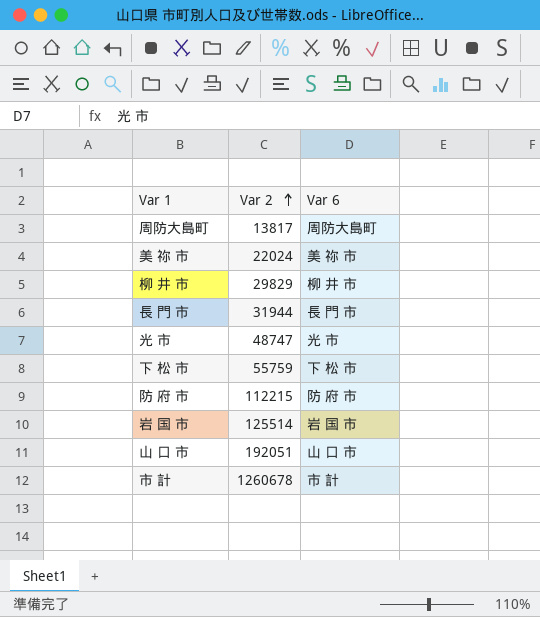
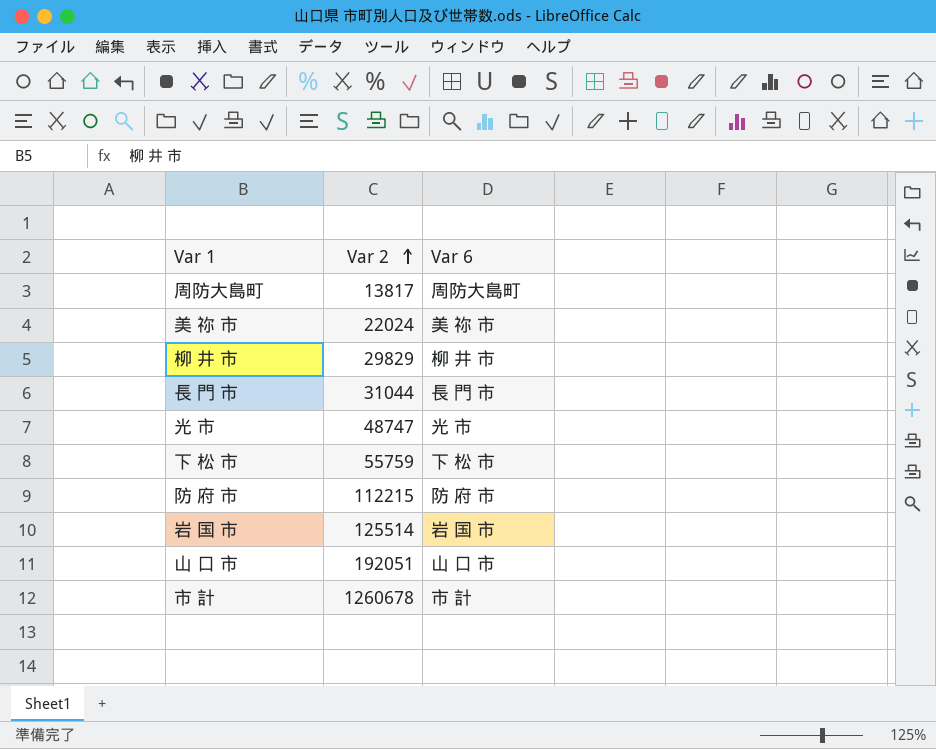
長 門 市 | Var 2: 31944 -> 31044

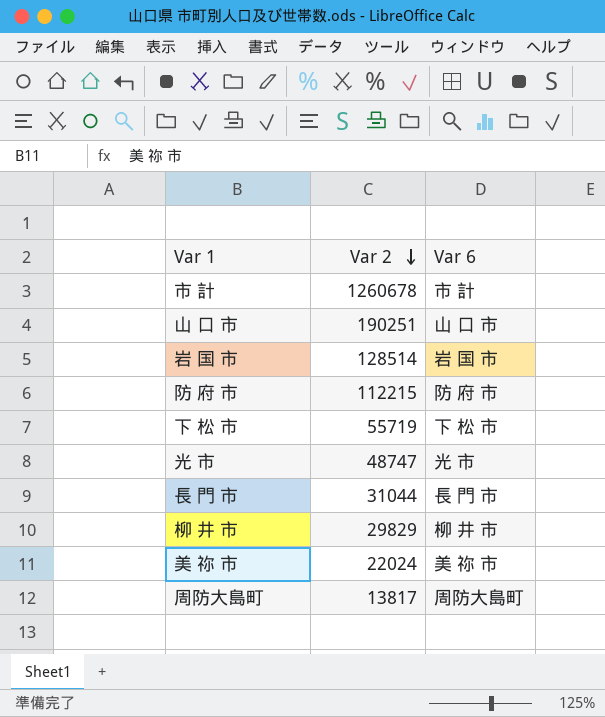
row order: Var 2 ascending -> Var 2 descending
山 口 市 | Var 2: 192051 -> 190251
岩 国 市 | Var 2: 125514 -> 128514
下 松 市 | Var 2: 55759 -> 55719

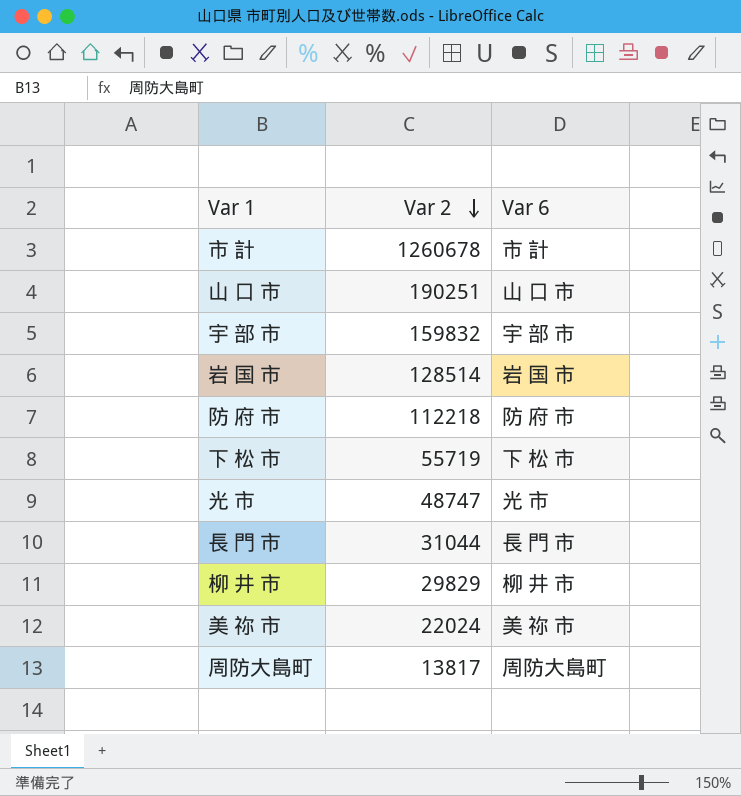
row 宇 部 市: none -> 159832 | 宇 部 市
防 府 市 | Var 2: 112215 -> 112218

